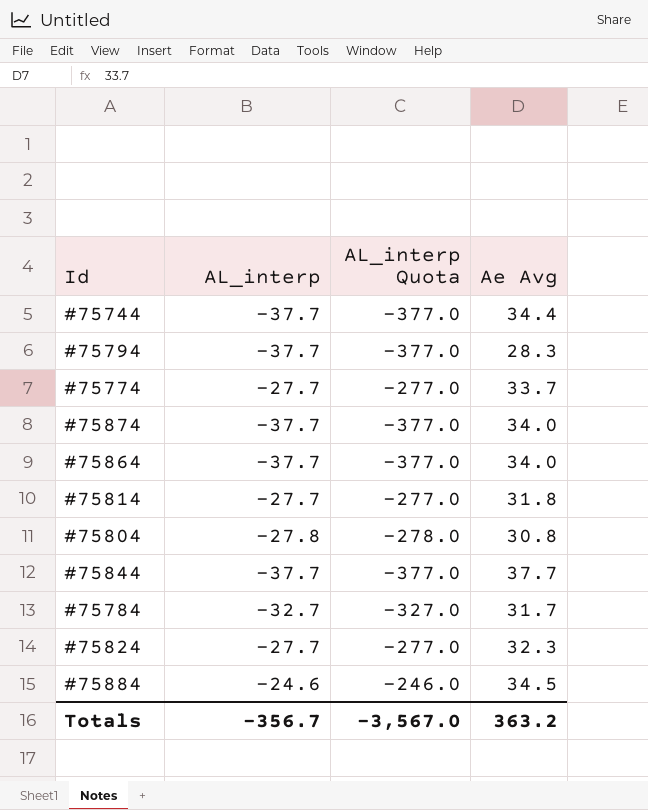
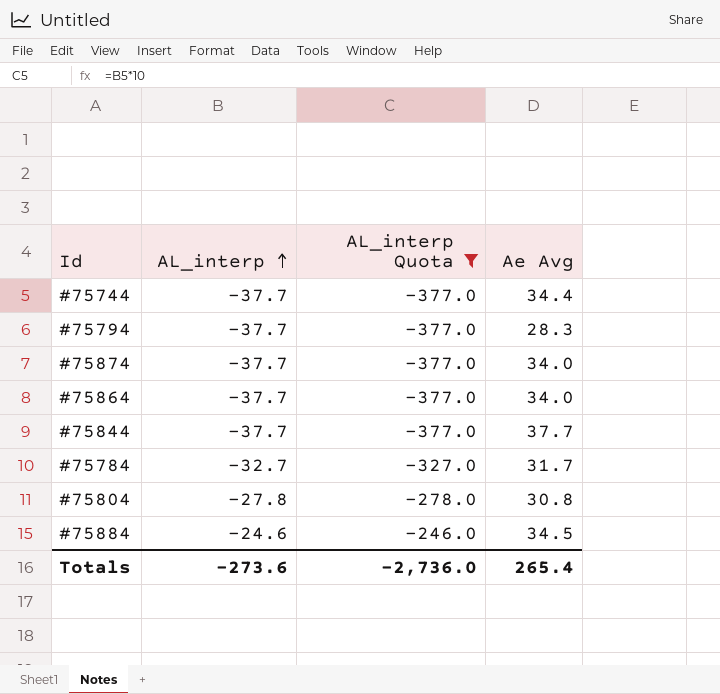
filter: none -> AL_interp Quota != -277.0
row order: none -> AL_interp ascending
Totals | AL_interp: -356.7 -> -273.6
Totals | AL_interp Quota: -3,567.0 -> -2,736.0
Totals | Ae Avg: 363.2 -> 265.4

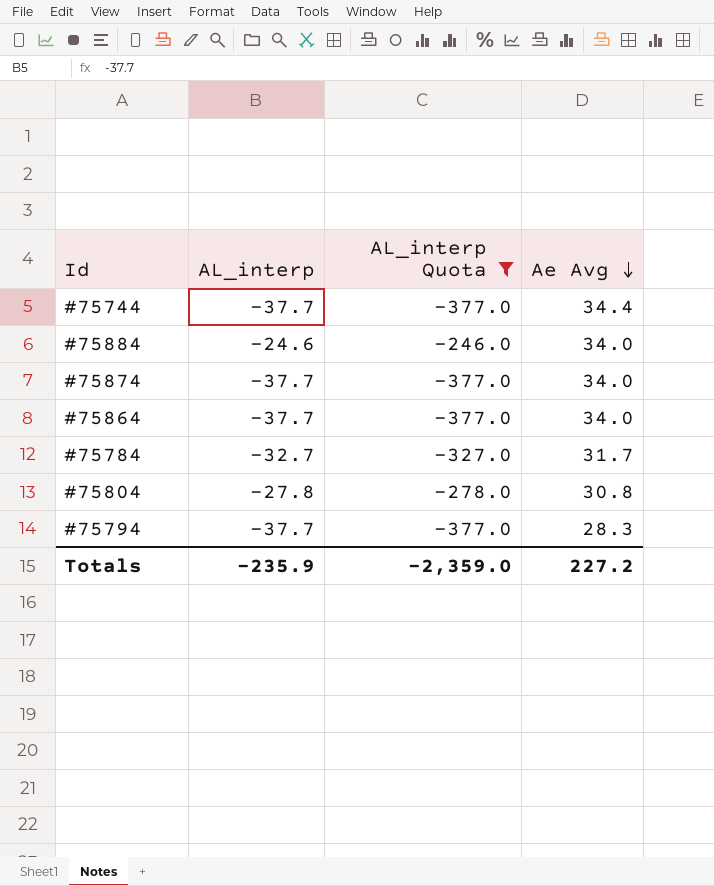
row order: AL_interp ascending -> Ae Avg descending
row #75844: -37.7 | -377.0 | 37.7 -> none
#75884 | Ae Avg: 34.5 -> 34.0
Totals | AL_interp: -273.6 -> -235.9
Totals | AL_interp Quota: -2,736.0 -> -2,359.0
Totals | Ae Avg: 265.4 -> 227.2

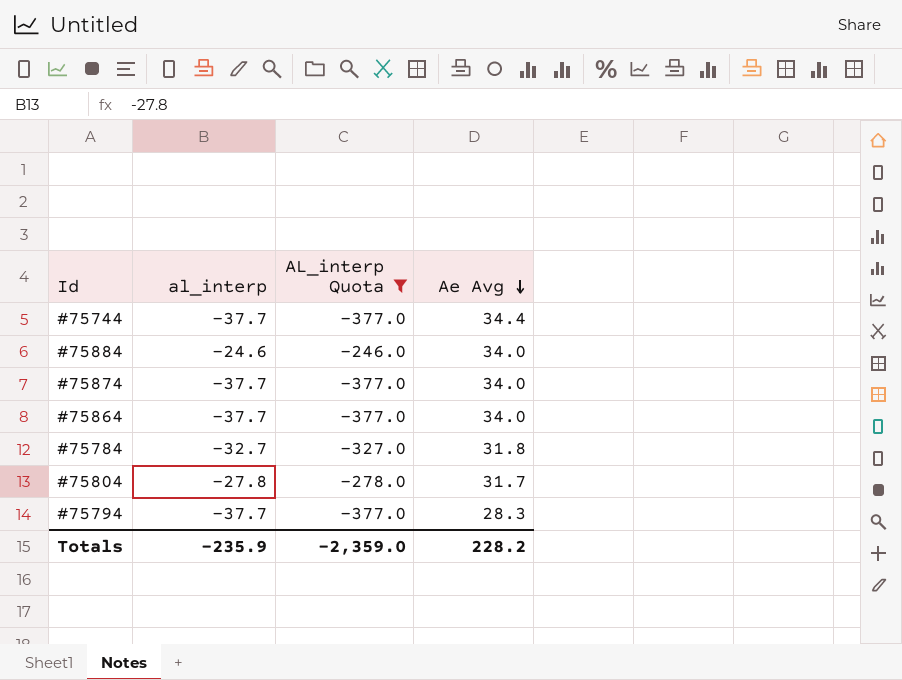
column name: AL_interp -> al_interp
#75784 | Ae Avg: 31.7 -> 31.8
#75804 | Ae Avg: 30.8 -> 31.7
Totals | Ae Avg: 227.2 -> 228.2

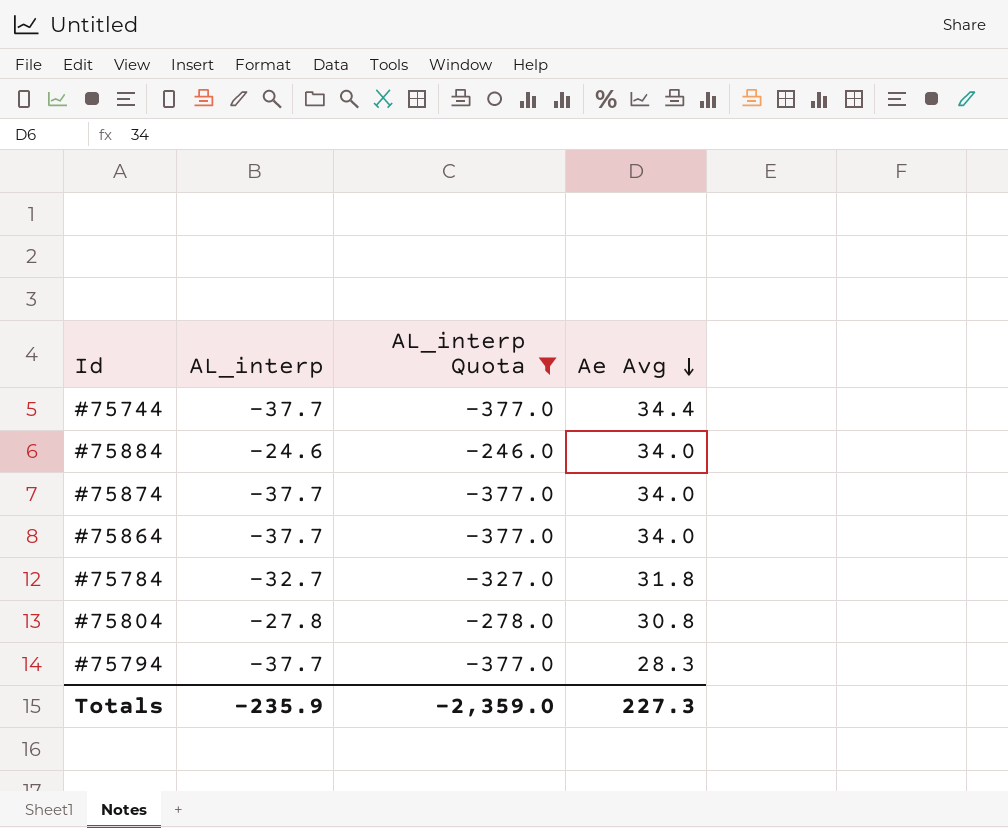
column name: al_interp -> AL_interp
#75804 | Ae Avg: 31.7 -> 30.8
Totals | Ae Avg: 228.2 -> 227.3

